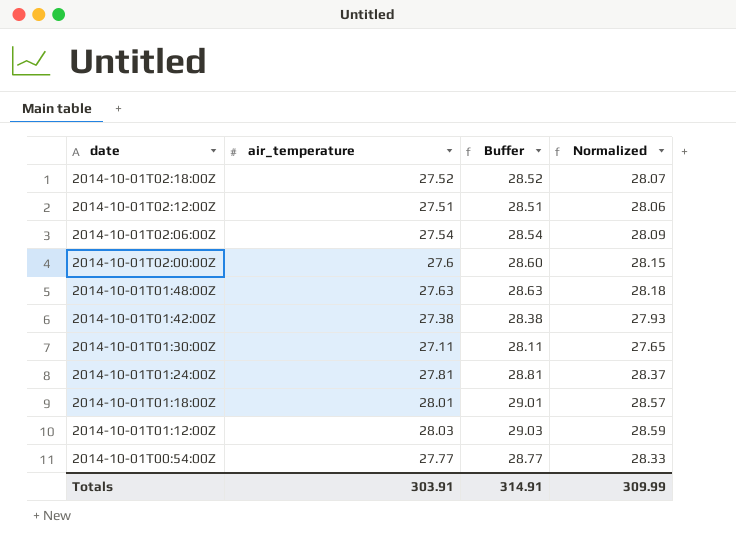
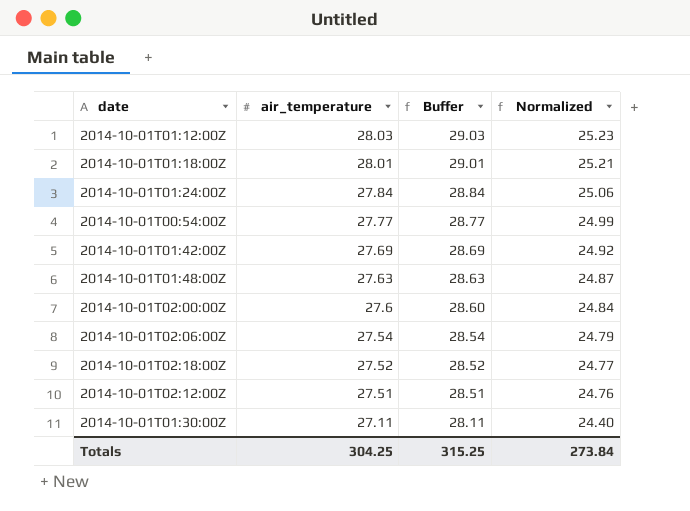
row order: date descending -> air_temperature descending
column Normalized | formula: [air_temperature] * 1.02 -> [air_temperature] * 0.9
2014-10-01T01:24:00Z | air_temperature: 27.81 -> 27.84
2014-10-01T01:24:00Z | Buffer: 28.81 -> 28.84
2014-10-01T01:42:00Z | air_temperature: 27.38 -> 27.69
2014-10-01T01:42:00Z | Buffer: 28.38 -> 28.69
Totals | air_temperature: 303.91 -> 304.25
Totals | Buffer: 314.91 -> 315.25
Totals | Normalized: 309.99 -> 273.84

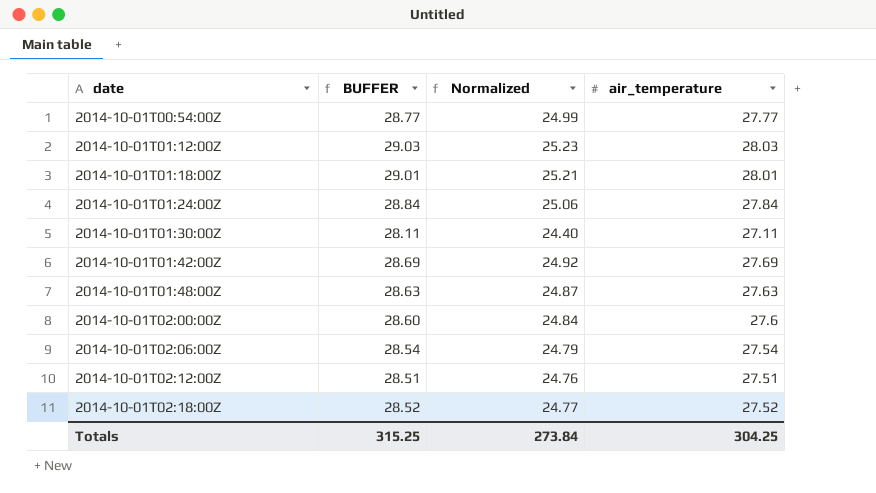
row order: air_temperature descending -> date ascending
column name: Buffer -> BUFFER
column air_temperature | position: 2 -> 4

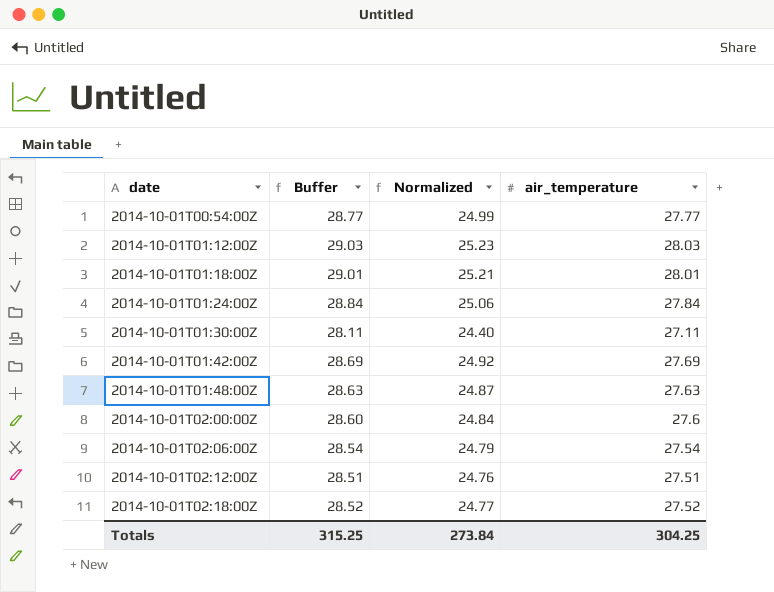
column name: BUFFER -> Buffer

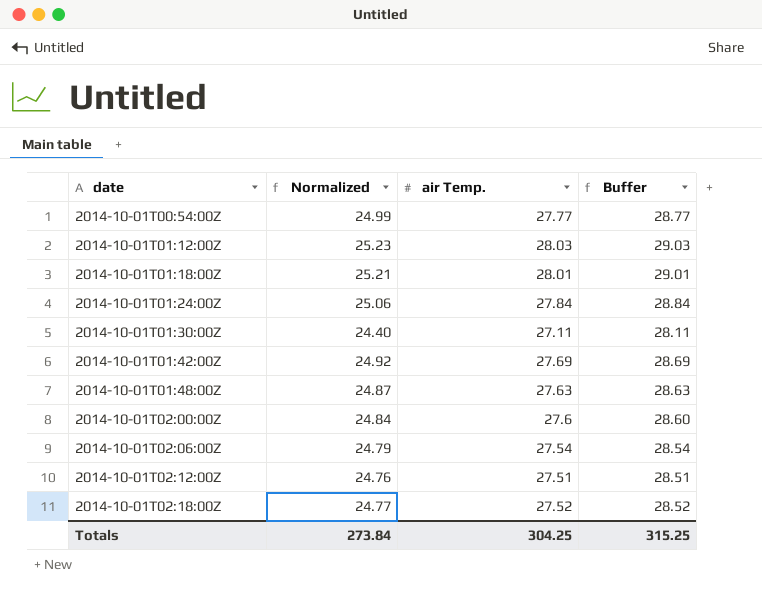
column name: air_temperature -> air Temp.
column Buffer | position: 2 -> 4

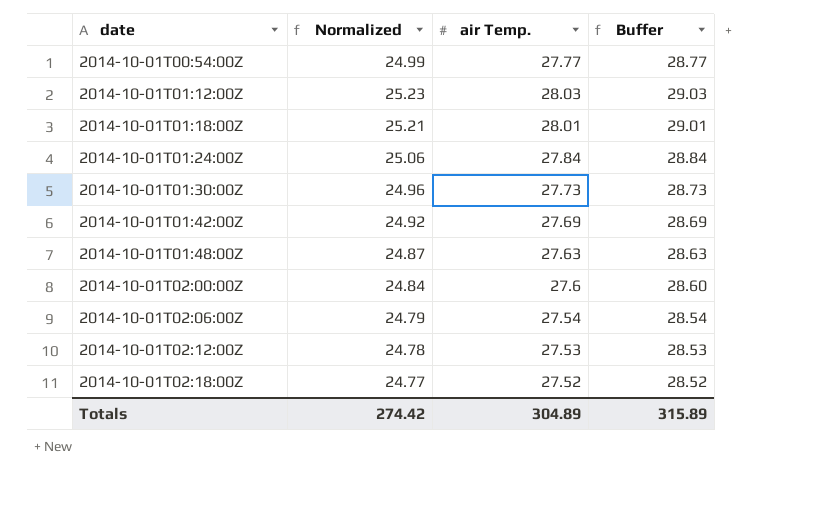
2014-10-01T01:30:00Z | Normalized: 24.40 -> 24.96
2014-10-01T01:30:00Z | air Temp.: 27.11 -> 27.73
2014-10-01T01:30:00Z | Buffer: 28.11 -> 28.73
2014-10-01T02:12:00Z | Normalized: 24.76 -> 24.78
2014-10-01T02:12:00Z | air Temp.: 27.51 -> 27.53
2014-10-01T02:12:00Z | Buffer: 28.51 -> 28.53
Totals | Normalized: 273.84 -> 274.42
Totals | air Temp.: 304.25 -> 304.89
Totals | Buffer: 315.25 -> 315.89

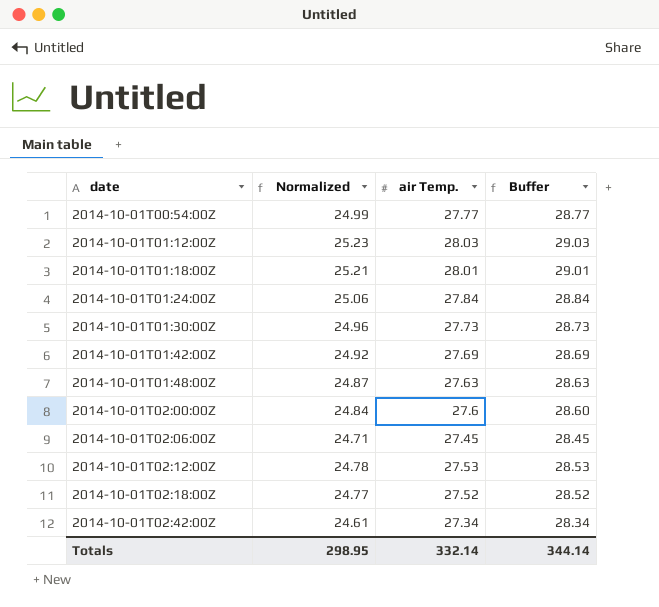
2014-10-01T02:06:00Z | Normalized: 24.79 -> 24.71
2014-10-01T02:06:00Z | air Temp.: 27.54 -> 27.45
2014-10-01T02:06:00Z | Buffer: 28.54 -> 28.45
row 2014-10-01T02:42:00Z: none -> 24.61 | 27.34 | 28.34
Totals | Normalized: 274.42 -> 298.95
Totals | air Temp.: 304.89 -> 332.14
Totals | Buffer: 315.89 -> 344.14

